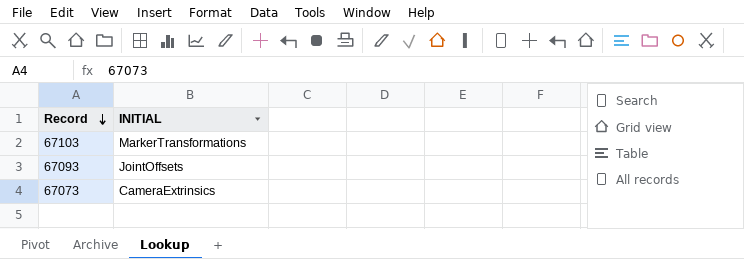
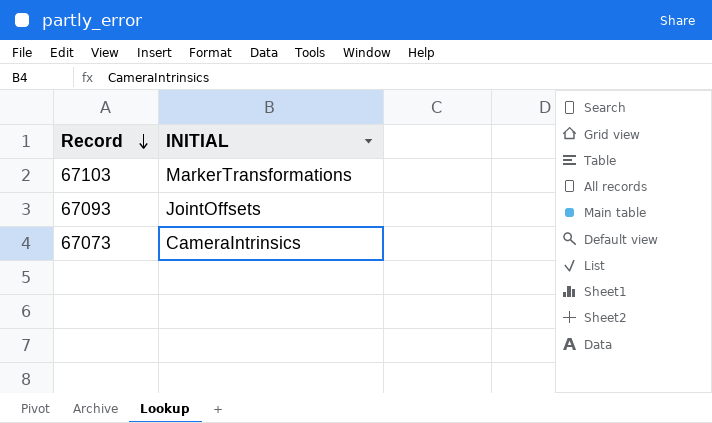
67073 | INITIAL: CameraExtrinsics -> CameraIntrinsics

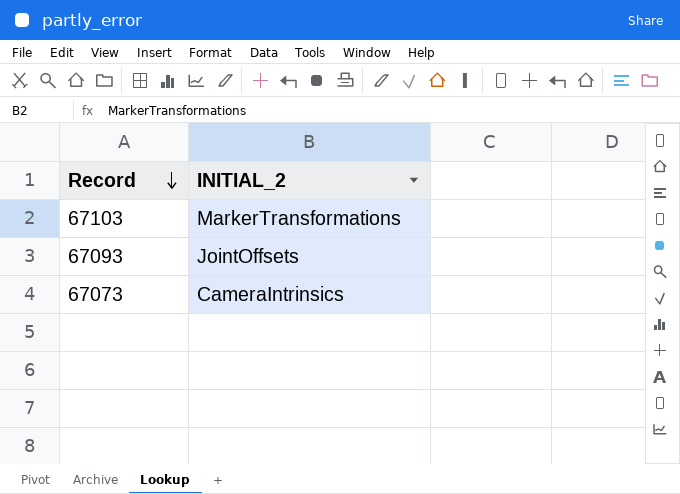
column name: INITIAL -> INITIAL_2

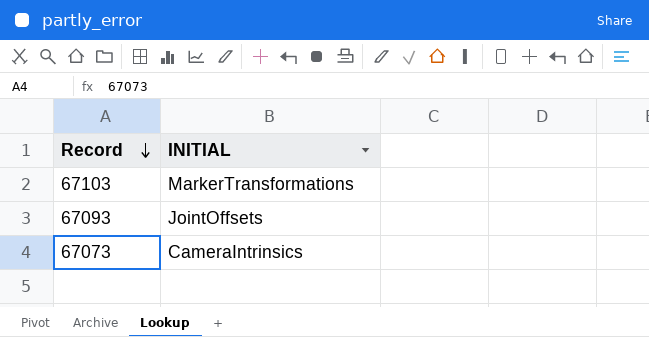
column name: INITIAL_2 -> INITIAL

